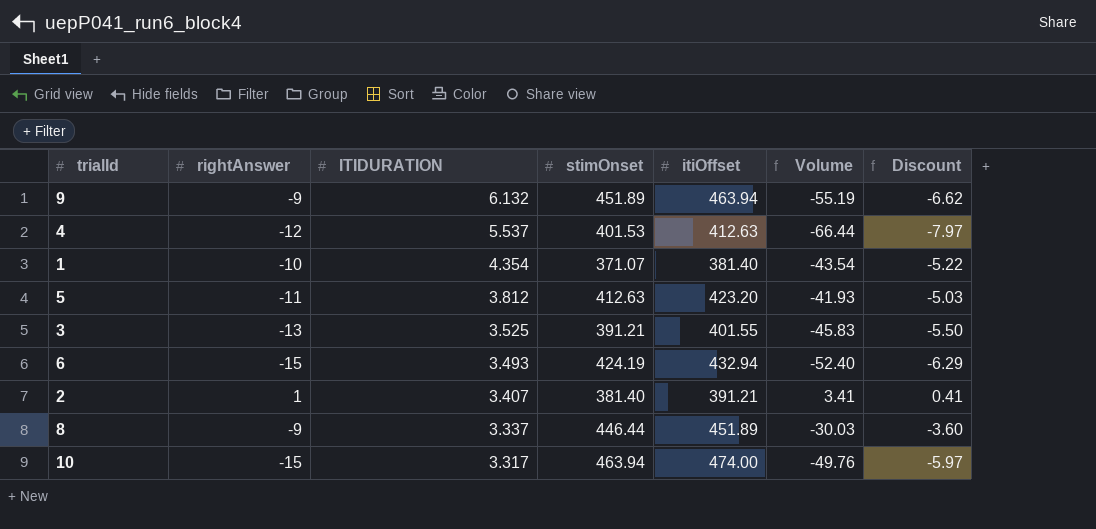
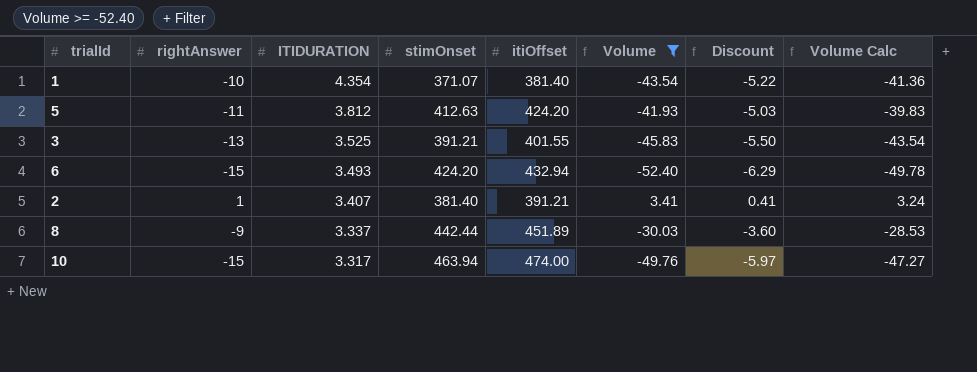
filter: none -> Volume >= -52.40
column Volume Calc | formula: none -> [Volume] * 0.95
5 | itiOffset: 423.20 -> 424.20
6 | stimOnset: 424.19 -> 424.20
8 | stimOnset: 446.44 -> 442.44

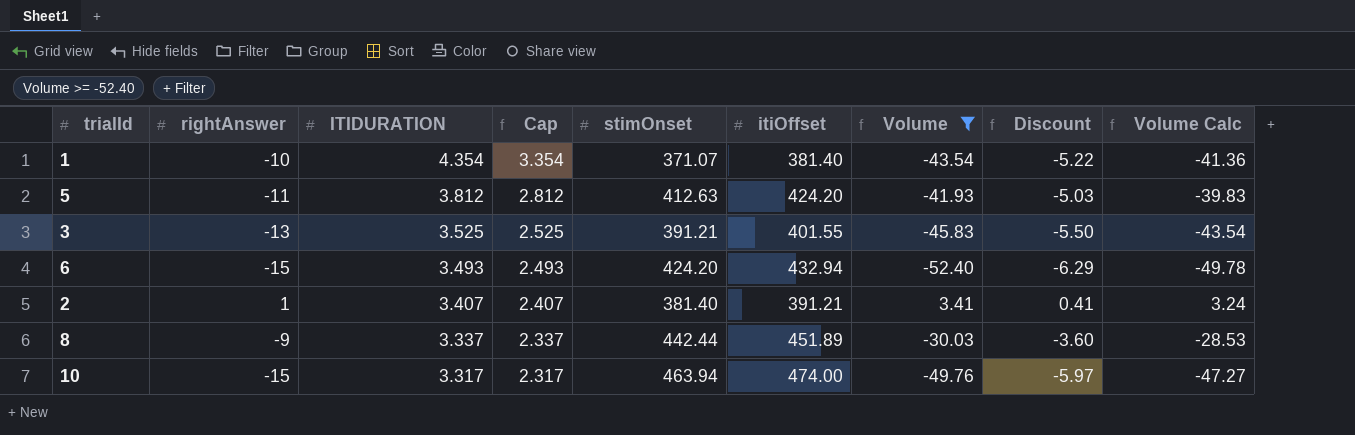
column Cap | formula: none -> [ITIDURATION] - 1

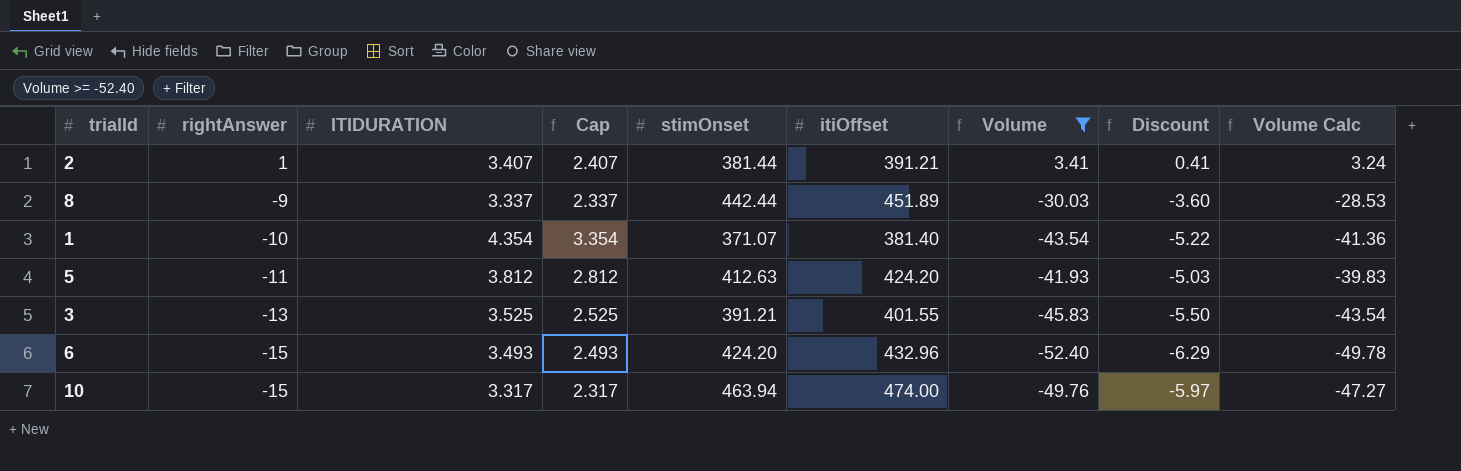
row order: ITIDURATION descending -> rightAnswer descending
2 | stimOnset: 381.40 -> 381.44
6 | itiOffset: 432.94 -> 432.96

